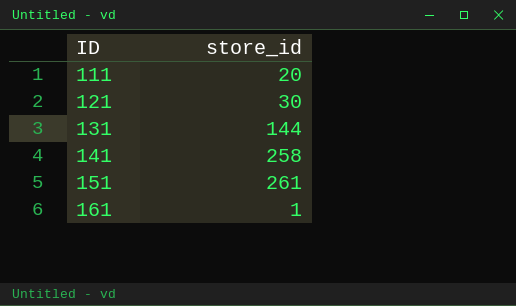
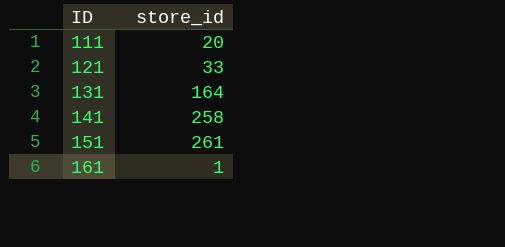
121 | store_id: 30 -> 33
131 | store_id: 144 -> 164

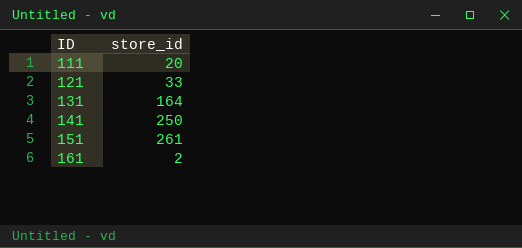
141 | store_id: 258 -> 250
161 | store_id: 1 -> 2

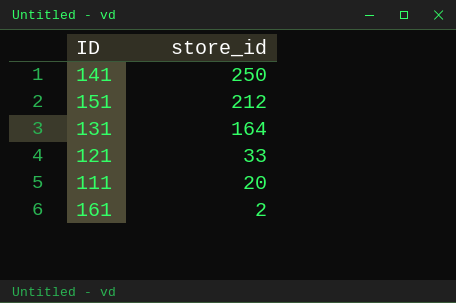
row order: ID ascending -> store_id descending
151 | store_id: 261 -> 212

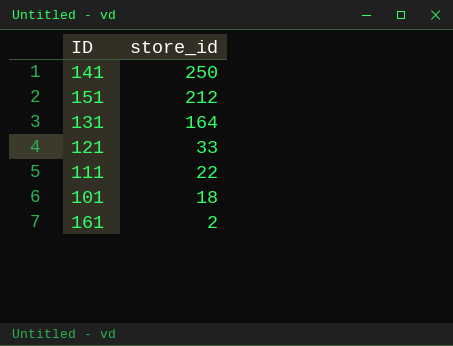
111 | store_id: 20 -> 22
row 101: none -> 18

